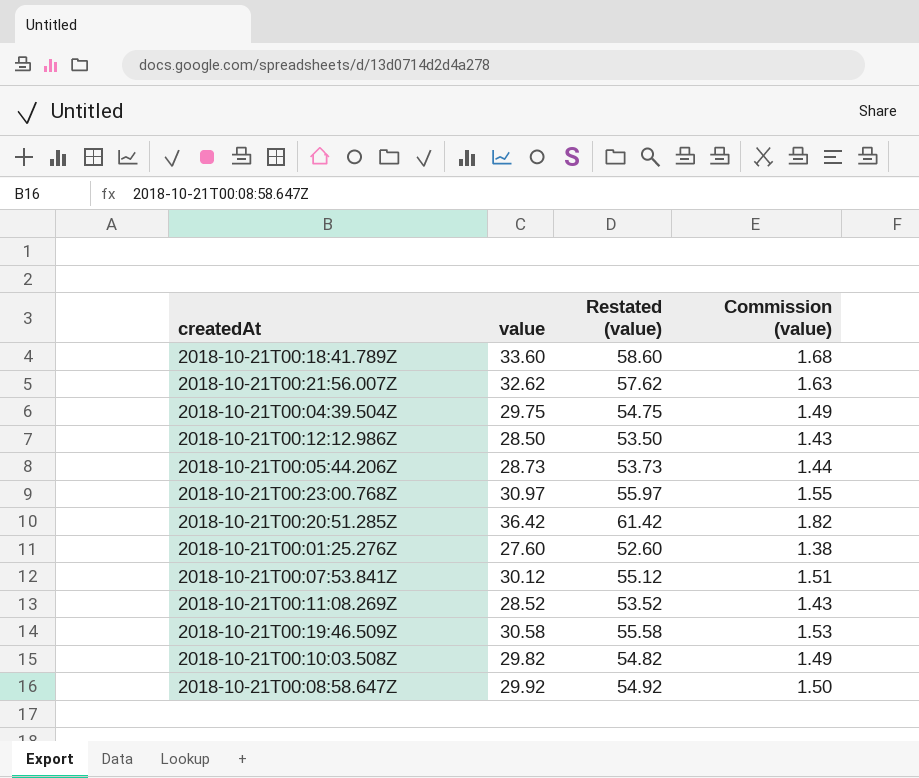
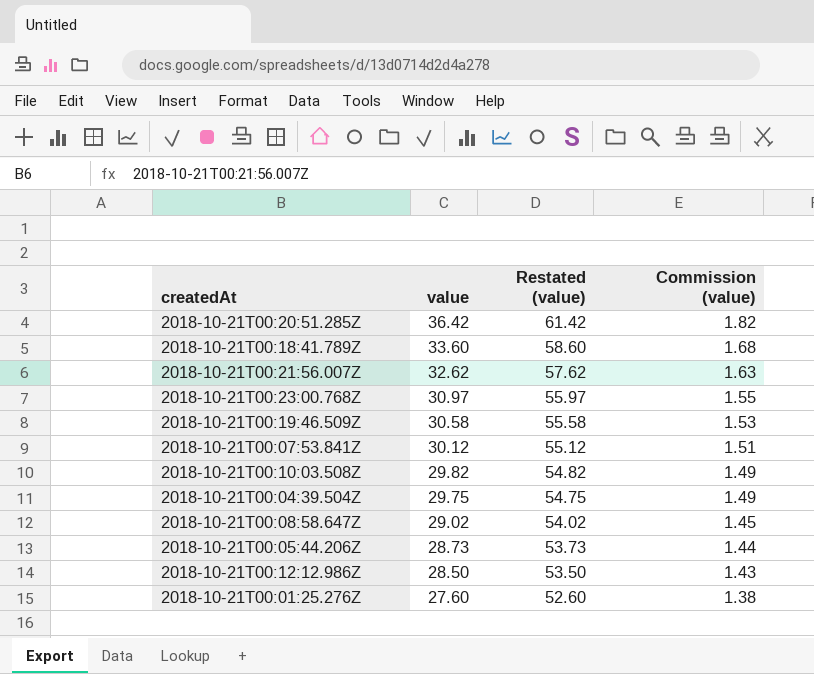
row order: none -> value descending
row 2018-10-21T00:11:08.269Z: 28.52 | 53.52 | 1.43 -> none
2018-10-21T00:08:58.647Z | value: 29.92 -> 29.02
2018-10-21T00:08:58.647Z | Restated (value): 54.92 -> 54.02
2018-10-21T00:08:58.647Z | Commission (value): 1.50 -> 1.45

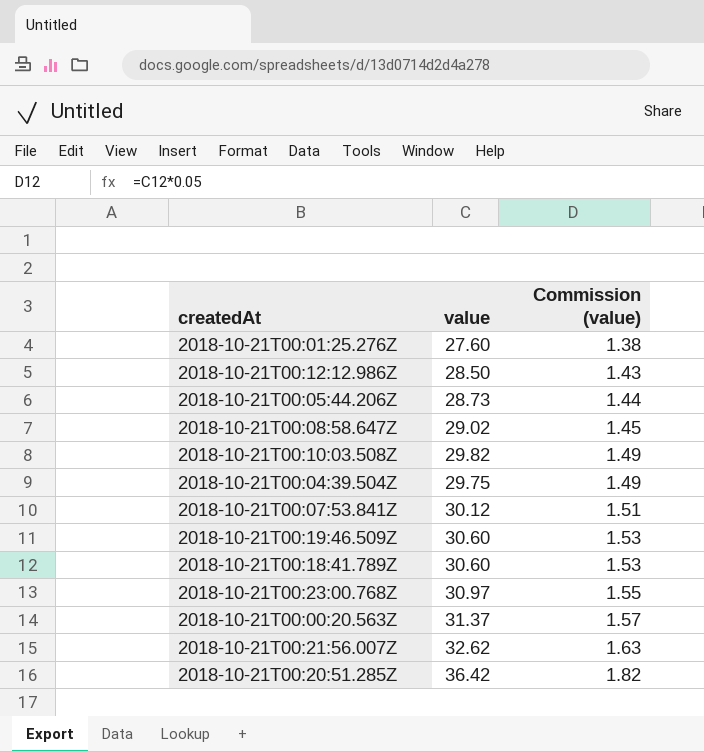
row order: value descending -> Commission (value) ascending
column Restated (value) | formula: [value] + 25 -> none
2018-10-21T00:19:46.509Z | value: 30.58 -> 30.60
2018-10-21T00:18:41.789Z | value: 33.60 -> 30.60
2018-10-21T00:18:41.789Z | Commission (value): 1.68 -> 1.53
row 2018-10-21T00:00:20.563Z: none -> 31.37 | 1.57

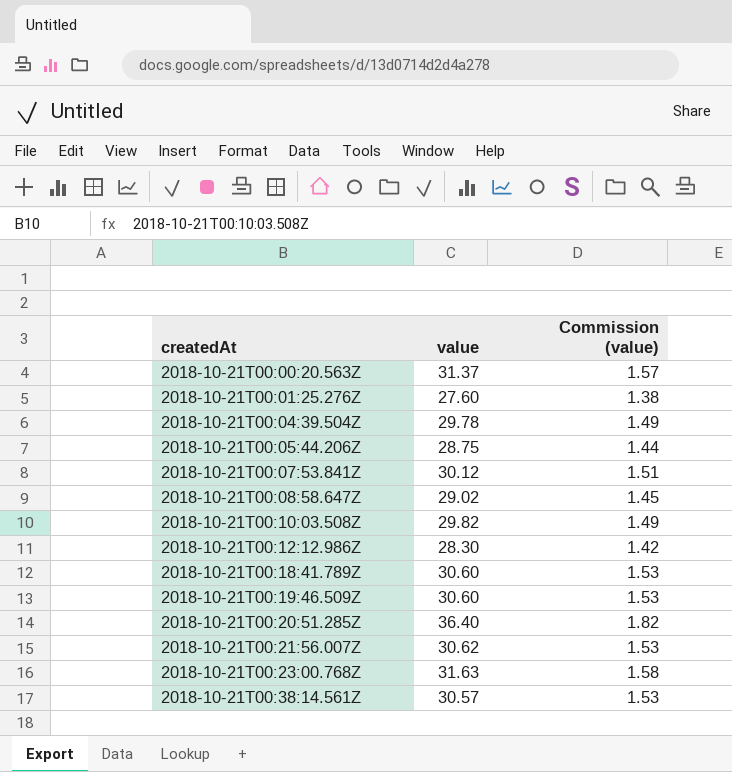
row order: Commission (value) ascending -> createdAt ascending
2018-10-21T00:04:39.504Z | value: 29.75 -> 29.78
2018-10-21T00:05:44.206Z | value: 28.73 -> 28.75
2018-10-21T00:12:12.986Z | value: 28.50 -> 28.30
2018-10-21T00:12:12.986Z | Commission (value): 1.43 -> 1.42
2018-10-21T00:20:51.285Z | value: 36.42 -> 36.40
2018-10-21T00:21:56.007Z | value: 32.62 -> 30.62
2018-10-21T00:21:56.007Z | Commission (value): 1.63 -> 1.53
2018-10-21T00:23:00.768Z | value: 30.97 -> 31.63
2018-10-21T00:23:00.768Z | Commission (value): 1.55 -> 1.58
row 2018-10-21T00:38:14.561Z: none -> 30.57 | 1.53

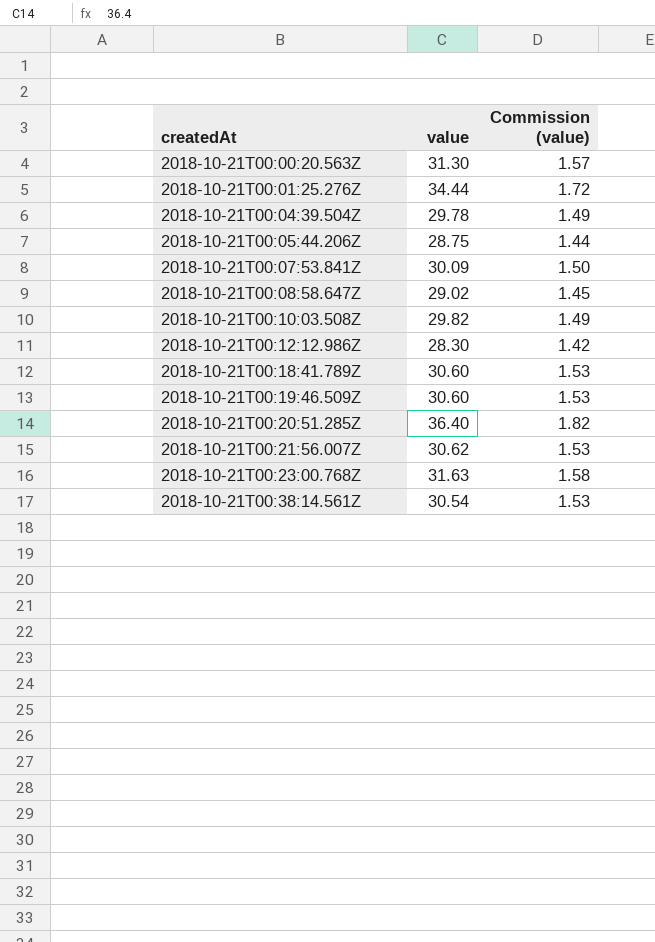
2018-10-21T00:00:20.563Z | value: 31.37 -> 31.30
2018-10-21T00:01:25.276Z | value: 27.60 -> 34.44
2018-10-21T00:01:25.276Z | Commission (value): 1.38 -> 1.72
2018-10-21T00:07:53.841Z | value: 30.12 -> 30.09
2018-10-21T00:07:53.841Z | Commission (value): 1.51 -> 1.50
2018-10-21T00:38:14.561Z | value: 30.57 -> 30.54

